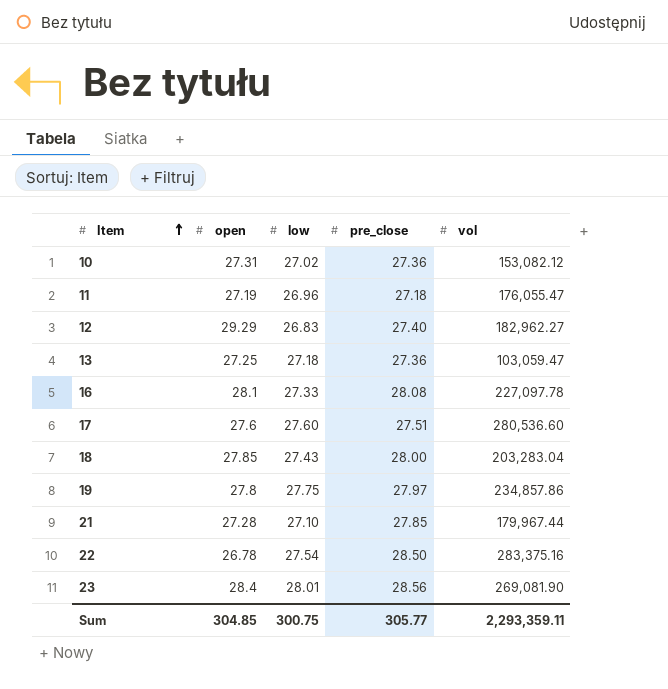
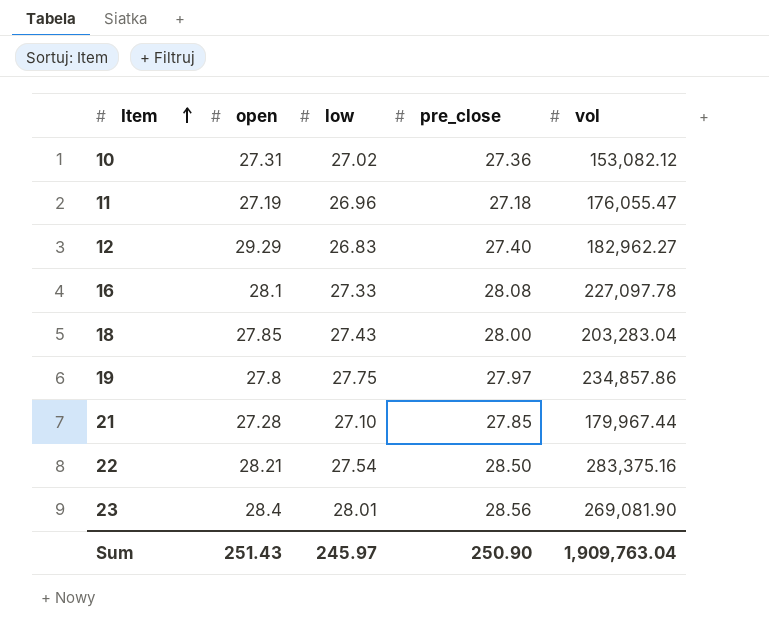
row 13: 27.25 | 27.18 | 27.36 | 103,059.47 -> none
row 17: 27.6 | 27.60 | 27.51 | 280,536.60 -> none
22 | open: 26.78 -> 28.21
Sum | open: 304.85 -> 251.43
Sum | low: 300.75 -> 245.97
Sum | pre_close: 305.77 -> 250.90
Sum | vol: 2,293,359.11 -> 1,909,763.04

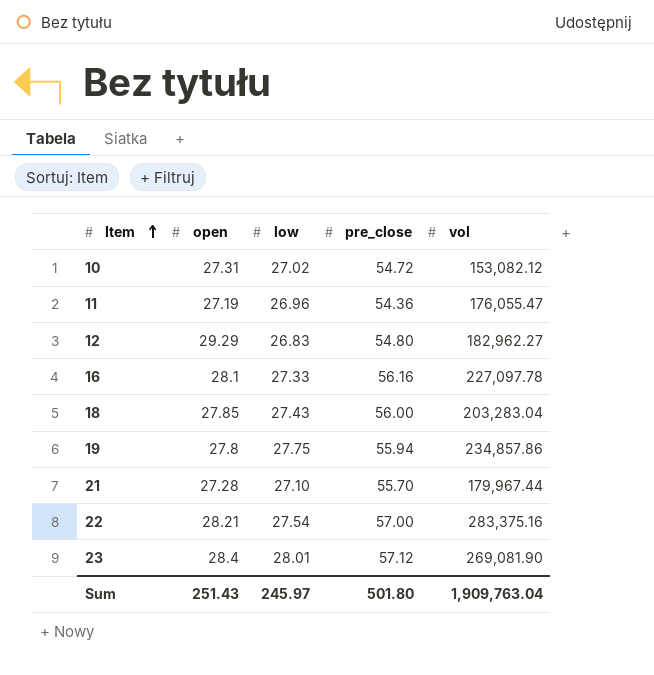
10 | pre_close: 27.36 -> 54.72
11 | pre_close: 27.18 -> 54.36
12 | pre_close: 27.40 -> 54.80
16 | pre_close: 28.08 -> 56.16
18 | pre_close: 28.00 -> 56.00
19 | pre_close: 27.97 -> 55.94
21 | pre_close: 27.85 -> 55.70
22 | pre_close: 28.50 -> 57.00
23 | pre_close: 28.56 -> 57.12
Sum | pre_close: 250.90 -> 501.80

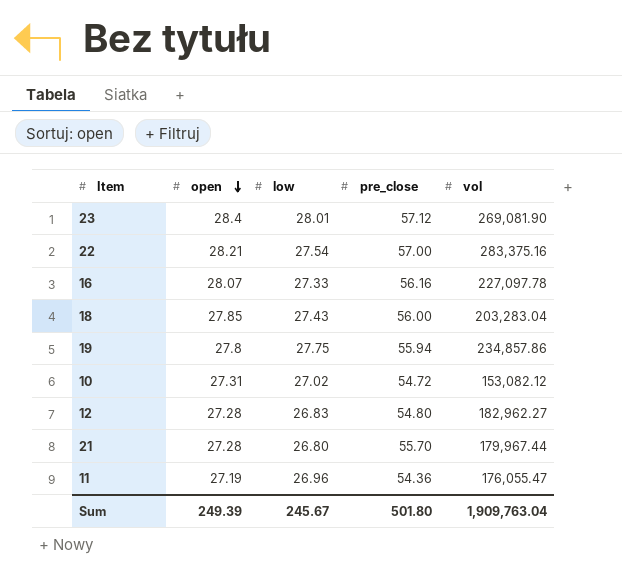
row order: Item ascending -> open descending
16 | open: 28.1 -> 28.07
12 | open: 29.29 -> 27.28
21 | low: 27.10 -> 26.80
Sum | open: 251.43 -> 249.39
Sum | low: 245.97 -> 245.67

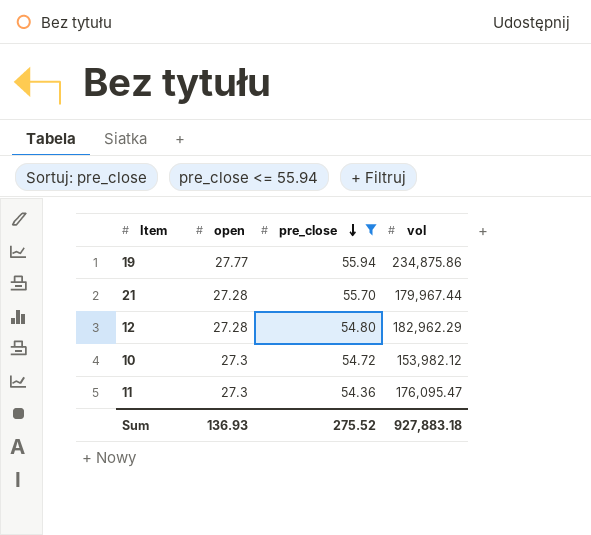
filter: none -> pre_close <= 55.94
row order: open descending -> pre_close descending
column low | position: 3 -> none
19 | open: 27.8 -> 27.77
19 | vol: 234,857.86 -> 234,875.86
12 | vol: 182,962.27 -> 182,962.29
10 | open: 27.31 -> 27.3
10 | vol: 153,082.12 -> 153,982.12
11 | open: 27.19 -> 27.3
11 | vol: 176,055.47 -> 176,095.47
Sum | open: 249.39 -> 136.93
Sum | pre_close: 501.80 -> 275.52
Sum | vol: 1,909,763.04 -> 927,883.18

